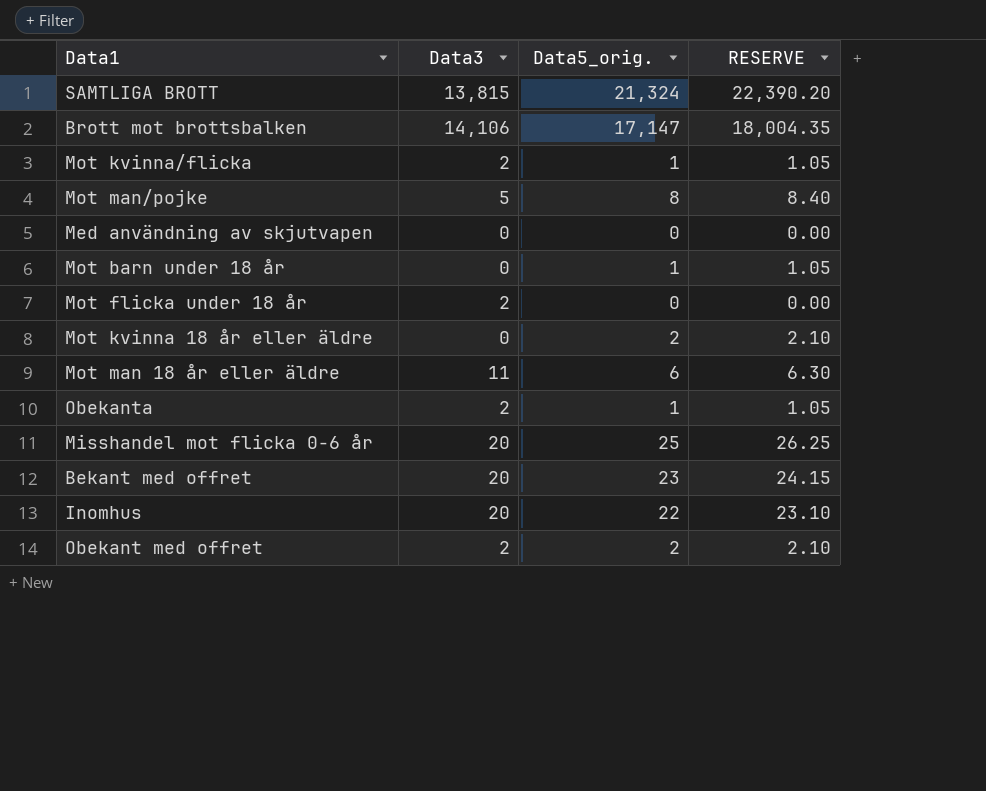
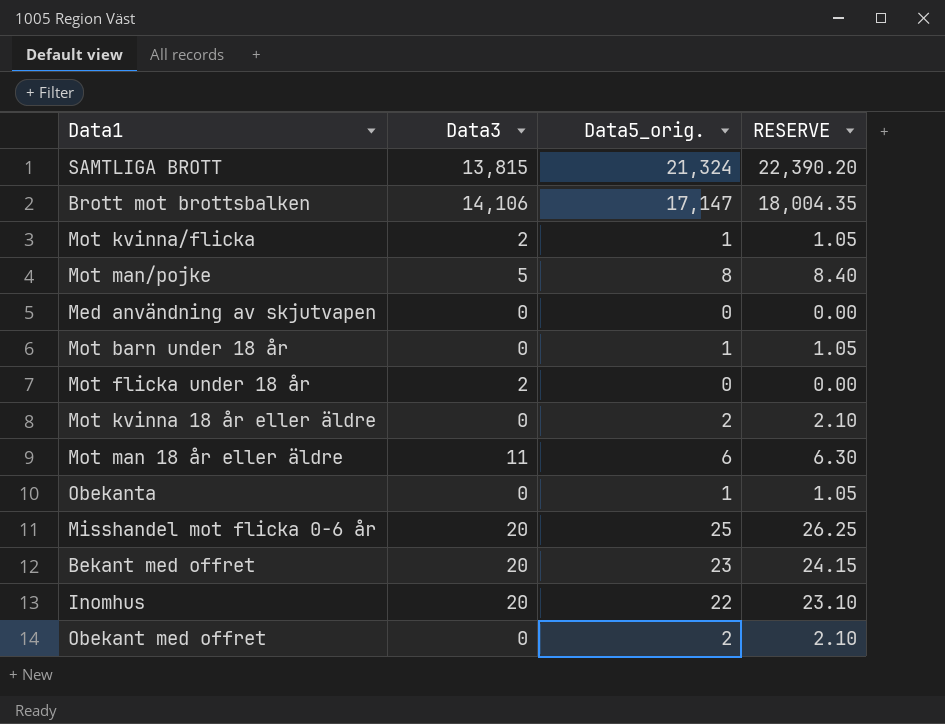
Obekanta | Data3: 2 -> 0
Obekant med offret | Data3: 2 -> 0

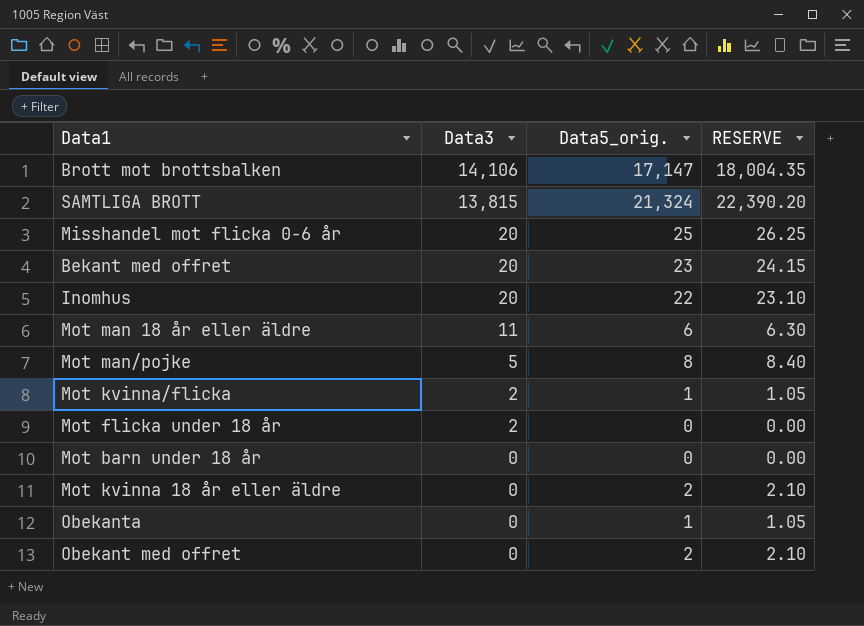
row order: none -> Data3 descending
row Med användning av skjutvapen: 0 | 0 | 0.00 -> none
Mot barn under 18 år | Data5_orig.: 1 -> 0
Mot barn under 18 år | RESERVE: 1.05 -> 0.00

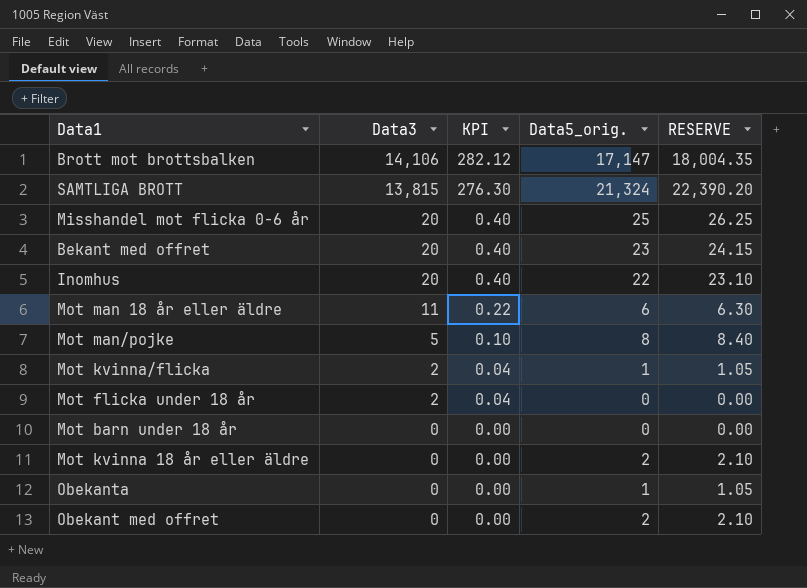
column KPI | formula: none -> [Data3] * 0.02

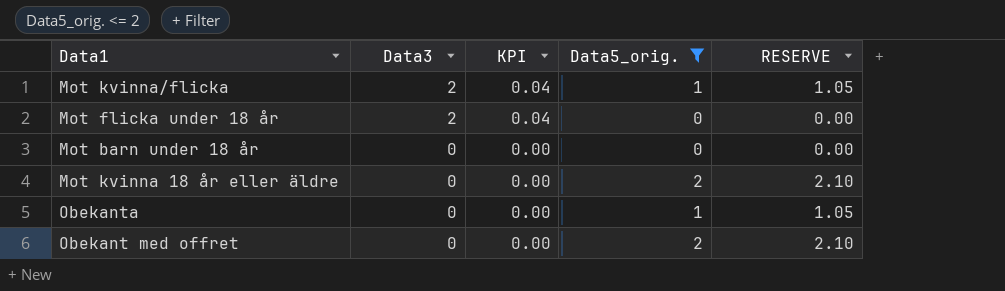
filter: none -> Data5_orig. <= 2

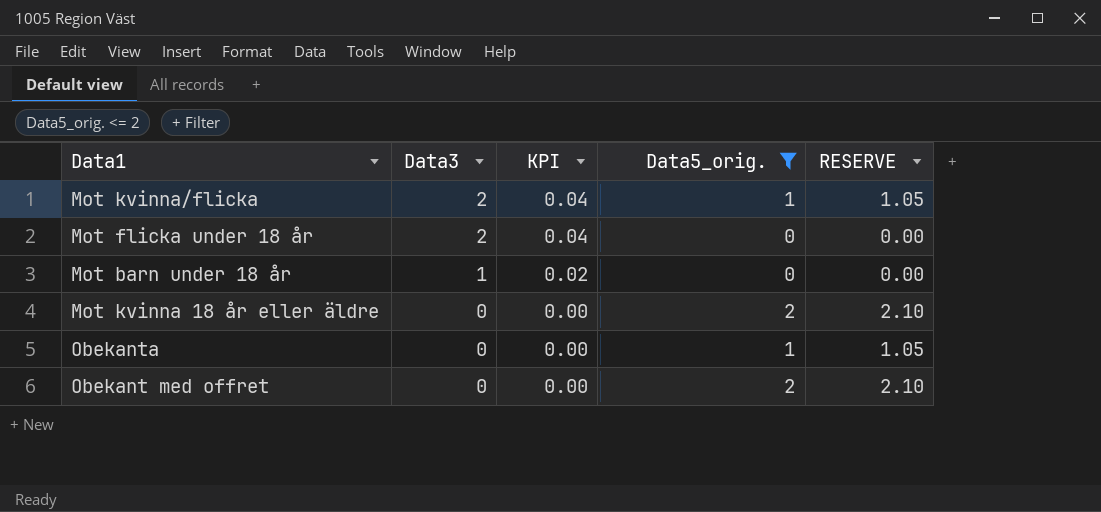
Mot barn under 18 år | Data3: 0 -> 1
Mot barn under 18 år | KPI: 0.00 -> 0.02

